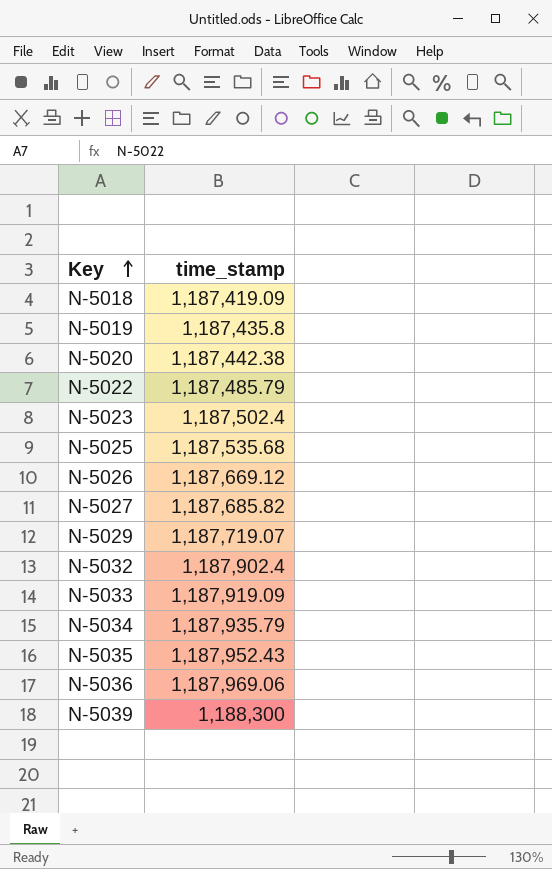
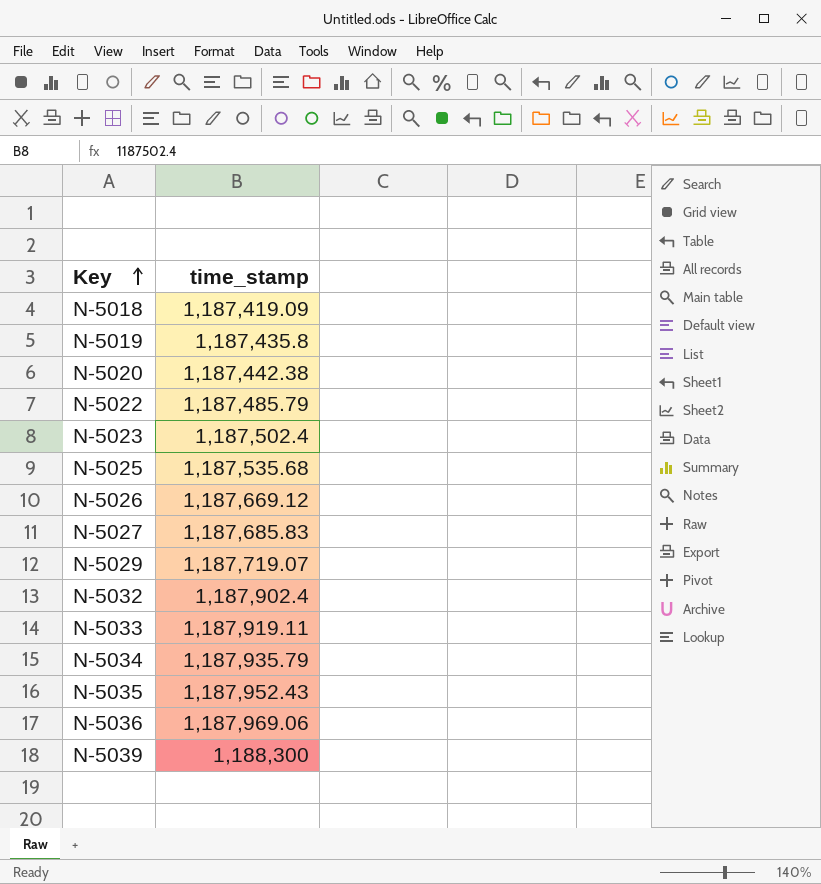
N-5027 | time_stamp: 1,187,685.82 -> 1,187,685.83
N-5033 | time_stamp: 1,187,919.09 -> 1,187,919.11

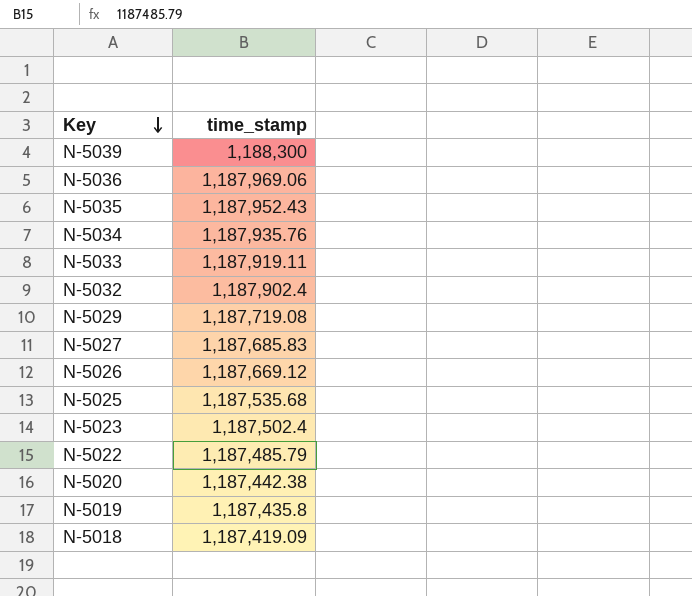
row order: Key ascending -> Key descending
N-5034 | time_stamp: 1,187,935.79 -> 1,187,935.76
N-5029 | time_stamp: 1,187,719.07 -> 1,187,719.08

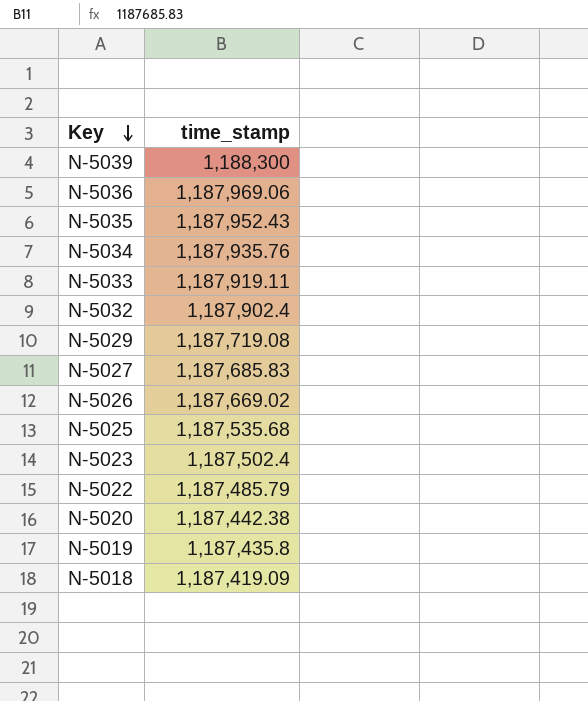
N-5026 | time_stamp: 1,187,669.12 -> 1,187,669.02

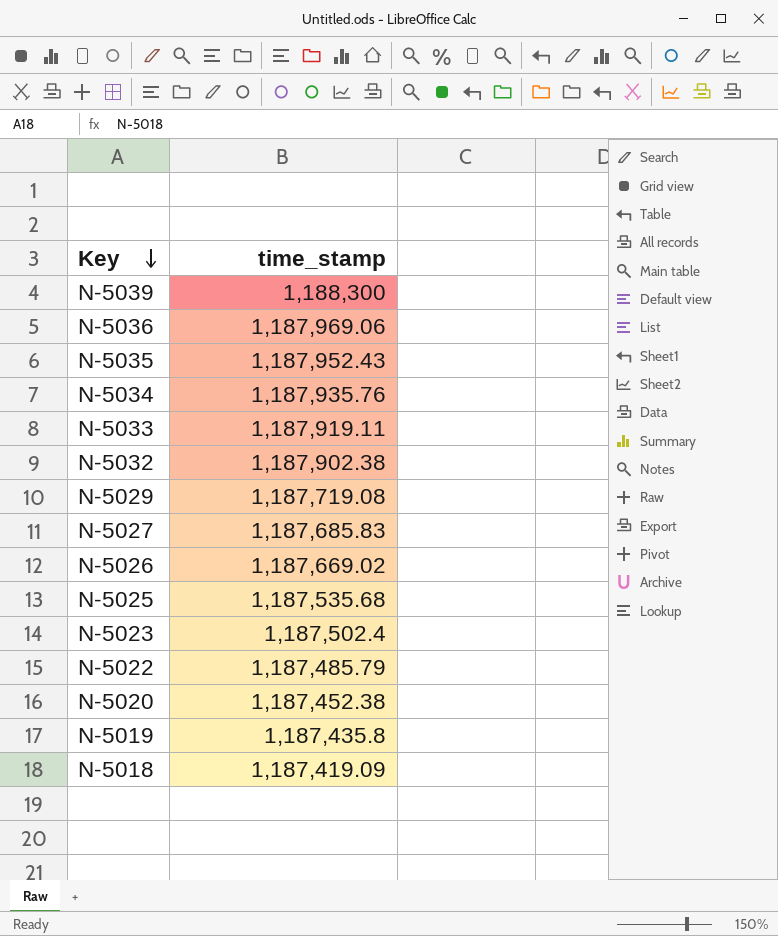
N-5032 | time_stamp: 1,187,902.4 -> 1,187,902.38
N-5020 | time_stamp: 1,187,442.38 -> 1,187,452.38

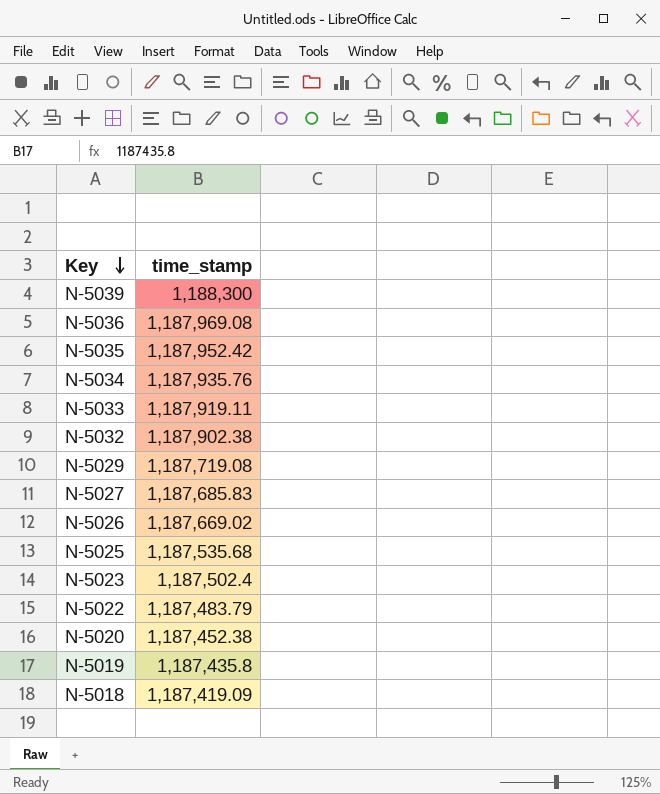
N-5036 | time_stamp: 1,187,969.06 -> 1,187,969.08
N-5035 | time_stamp: 1,187,952.43 -> 1,187,952.42
N-5022 | time_stamp: 1,187,485.79 -> 1,187,483.79

